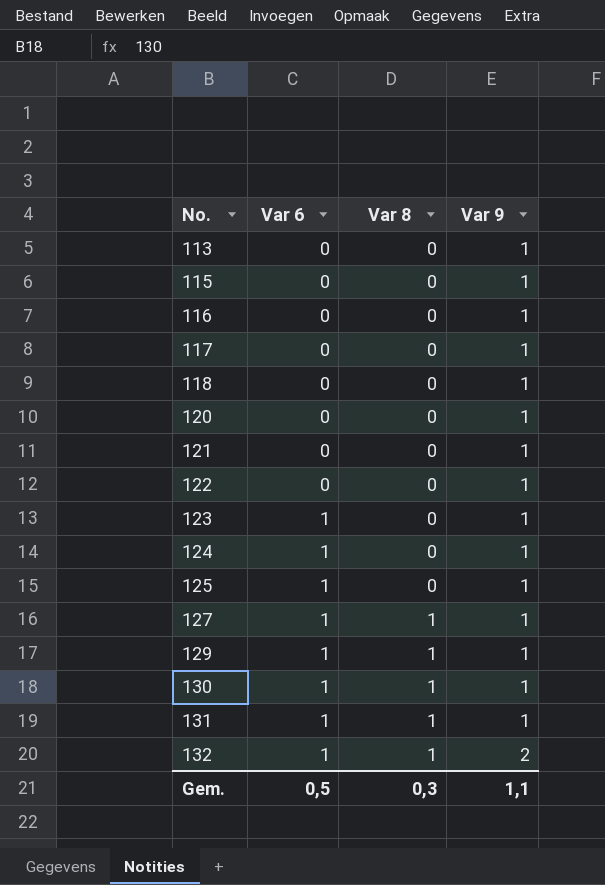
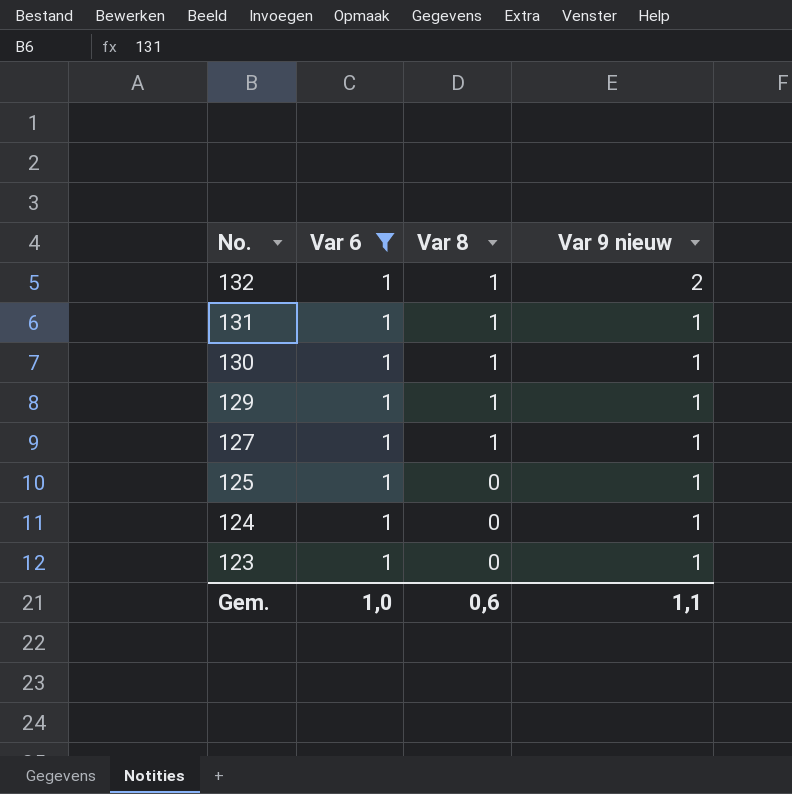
filter: none -> Var 6 = 1
row order: No. ascending -> No. descending
column name: Var 9 -> Var 9 nieuw
Gem. | Var 6: 0,5 -> 1,0
Gem. | Var 8: 0,3 -> 0,6

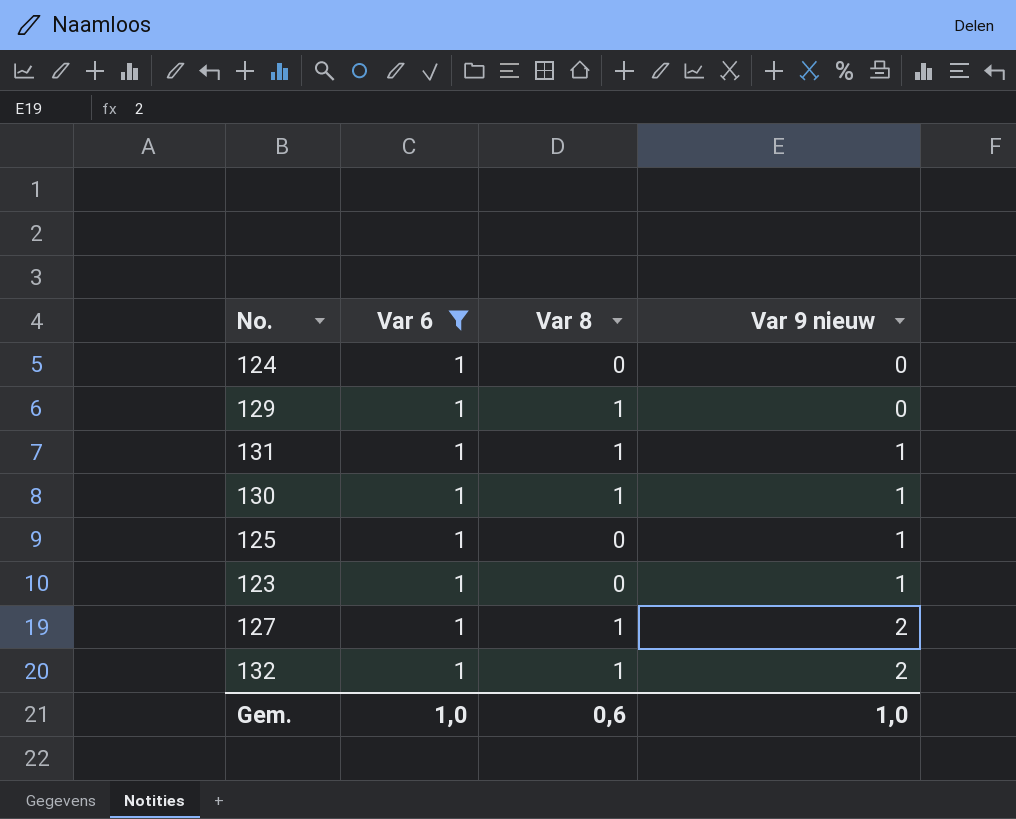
row order: No. descending -> Var 9 nieuw ascending
124 | Var 9 nieuw: 1 -> 0
129 | Var 9 nieuw: 1 -> 0
127 | Var 9 nieuw: 1 -> 2
Gem. | Var 9 nieuw: 1,1 -> 1,0

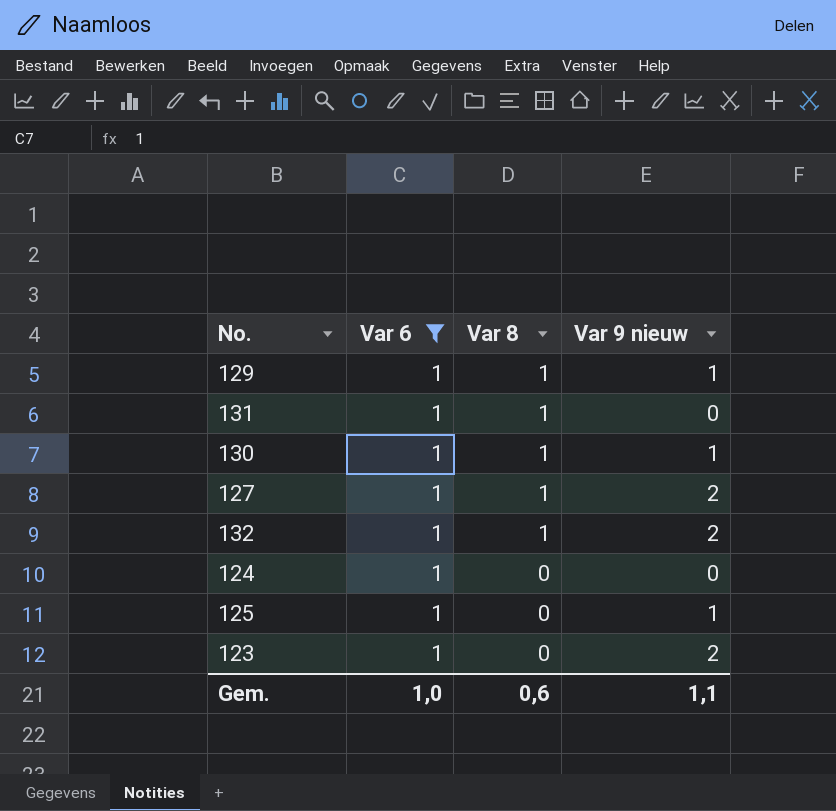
row order: Var 9 nieuw ascending -> Var 8 descending
129 | Var 9 nieuw: 0 -> 1
131 | Var 9 nieuw: 1 -> 0
123 | Var 9 nieuw: 1 -> 2
Gem. | Var 9 nieuw: 1,0 -> 1,1

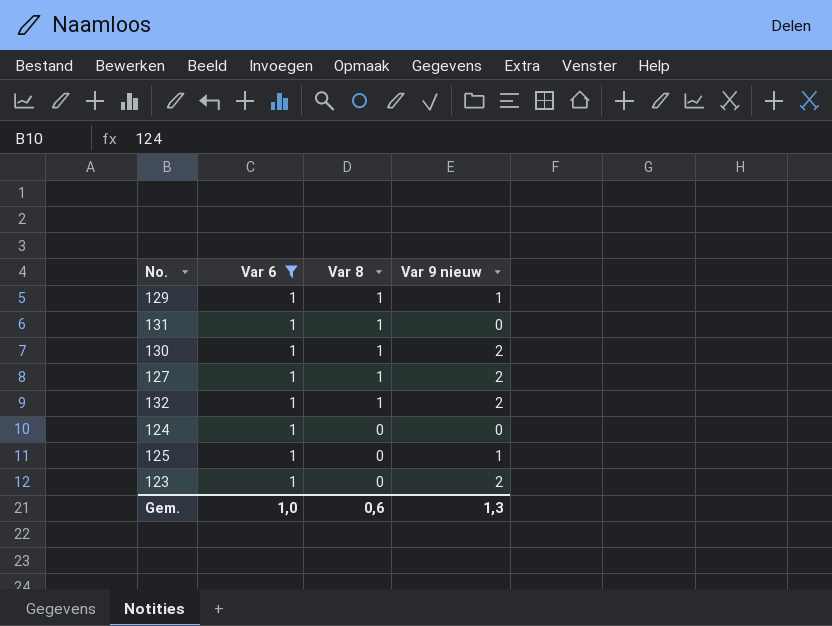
130 | Var 9 nieuw: 1 -> 2
Gem. | Var 9 nieuw: 1,1 -> 1,3

